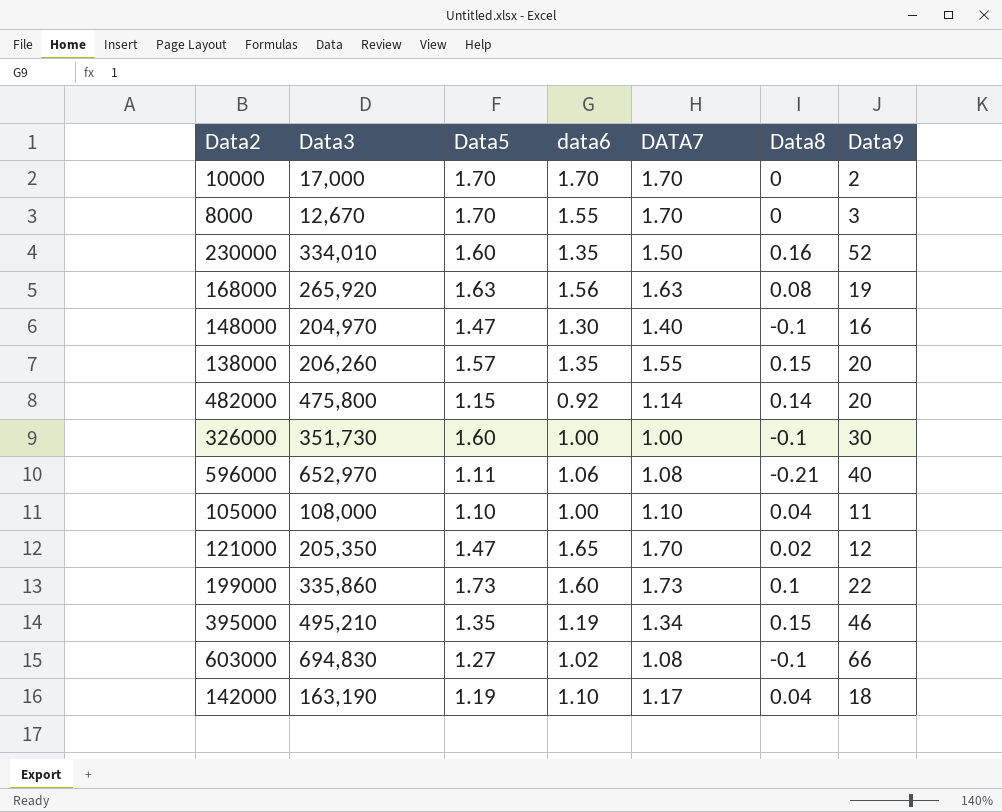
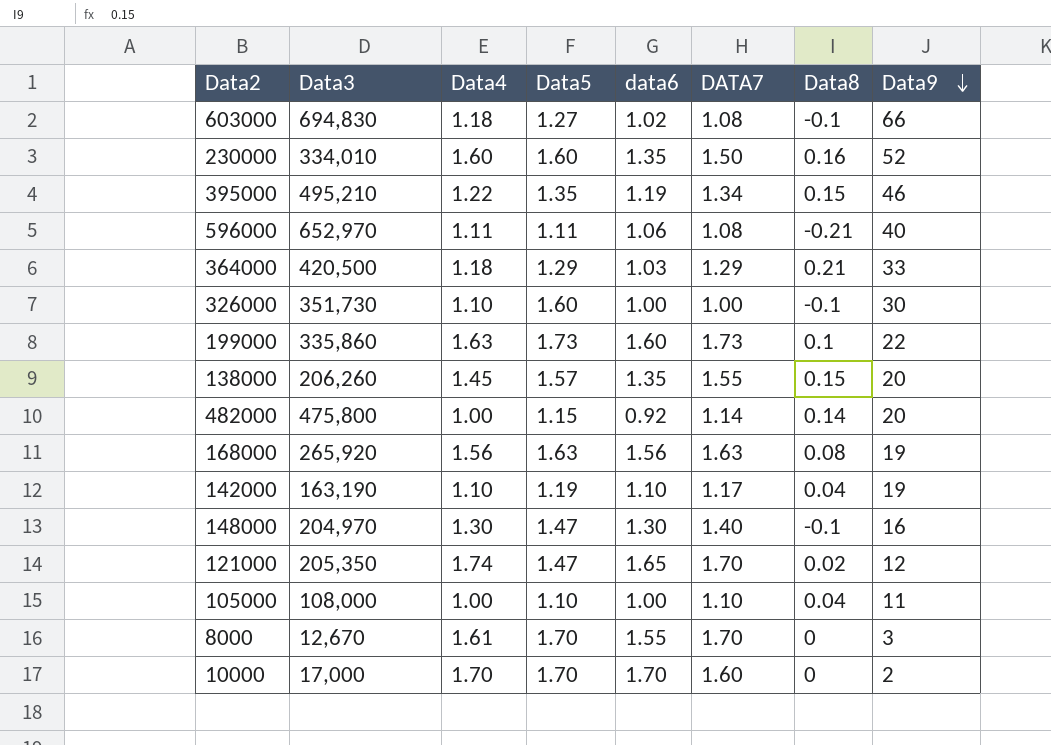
row order: none -> Data9 descending
column Data4 | position: none -> 3
row 364000: none -> 420,500 | 1.18 | 1.29 | 1.03 | 1.29 | 0.21 | 33
142000 | Data9: 18 -> 19
10000 | DATA7: 1.70 -> 1.60

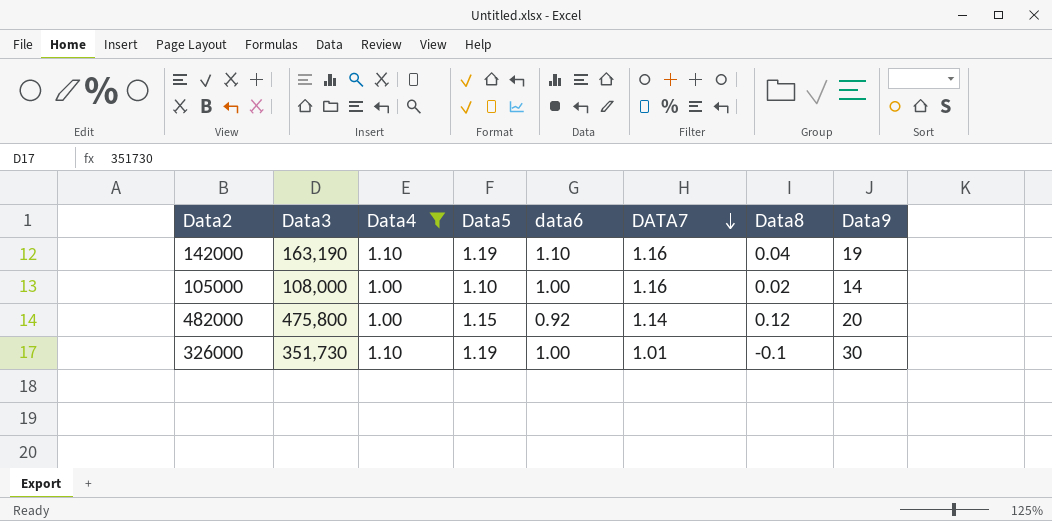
filter: none -> Data4 <= 1.10
row order: Data9 descending -> DATA7 descending
142000 | DATA7: 1.17 -> 1.16
105000 | DATA7: 1.10 -> 1.16
105000 | Data8: 0.04 -> 0.02
105000 | Data9: 11 -> 14
482000 | Data8: 0.14 -> 0.12
326000 | Data5: 1.60 -> 1.19
326000 | DATA7: 1.00 -> 1.01

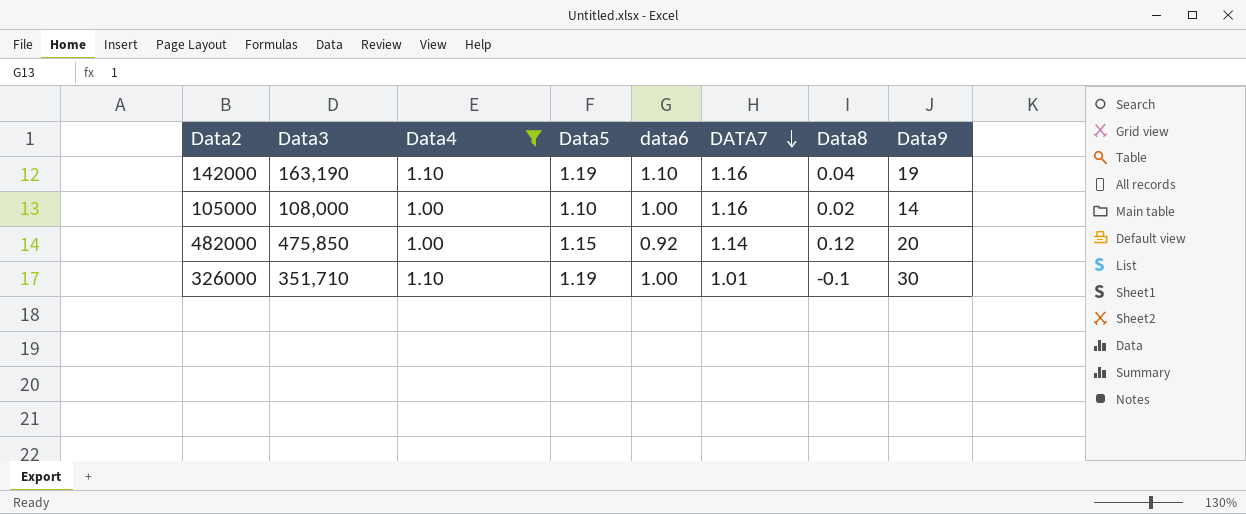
482000 | Data3: 475,800 -> 475,850
326000 | Data3: 351,730 -> 351,710

